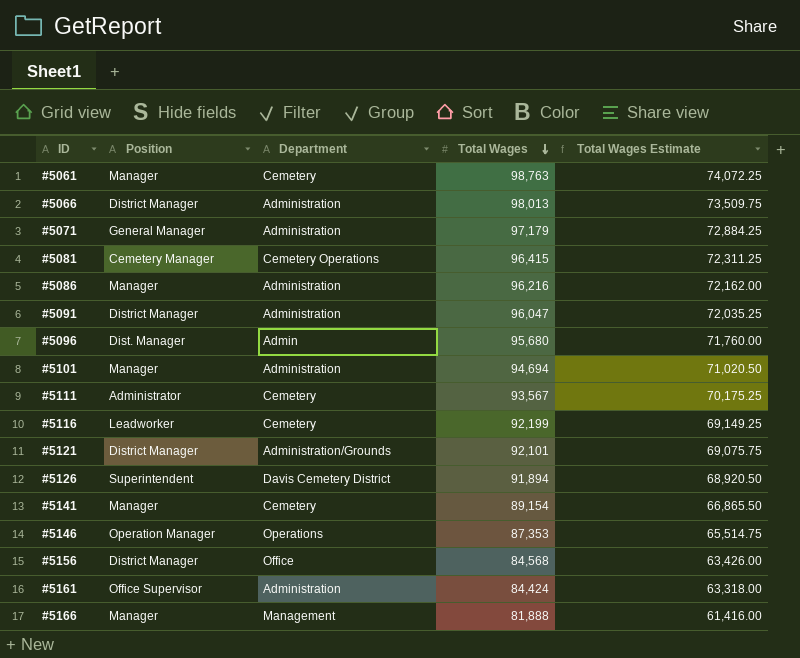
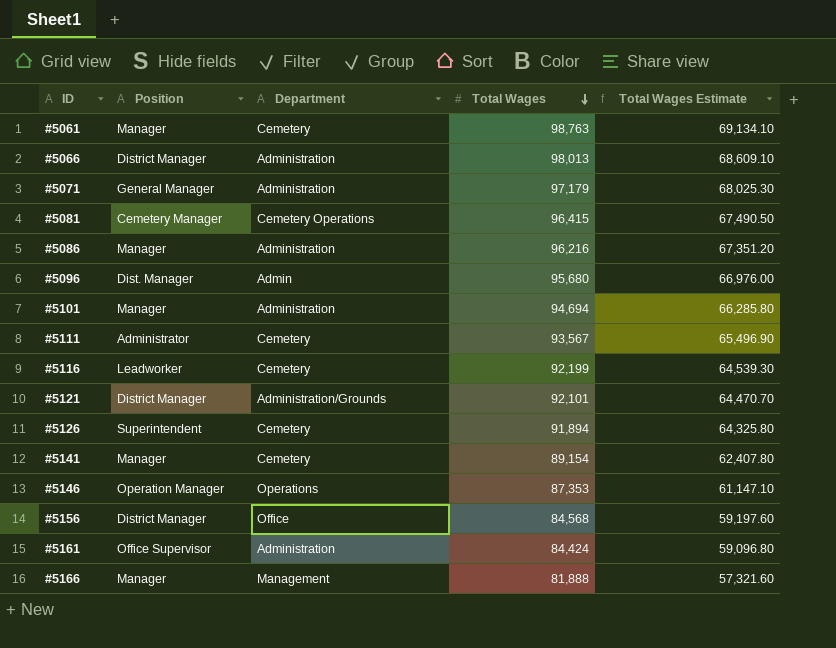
column Total Wages Estimate | formula: [Total Wages] * 0.75 -> [Total Wages] * 0.7
row #5091: District Manager | Administration | 96,047 | 72,035.25 -> none
#5126 | Department: Davis Cemetery District -> Cemetery

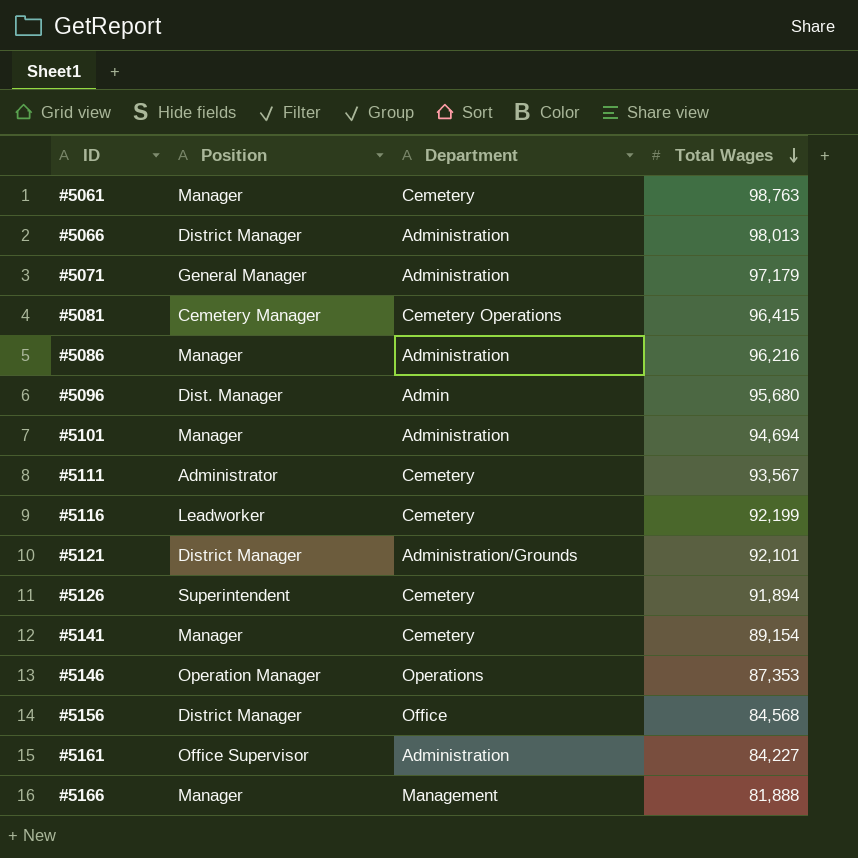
column Total Wages Estimate | formula: [Total Wages] * 0.7 -> none
#5161 | Total Wages: 84,424 -> 84,227

